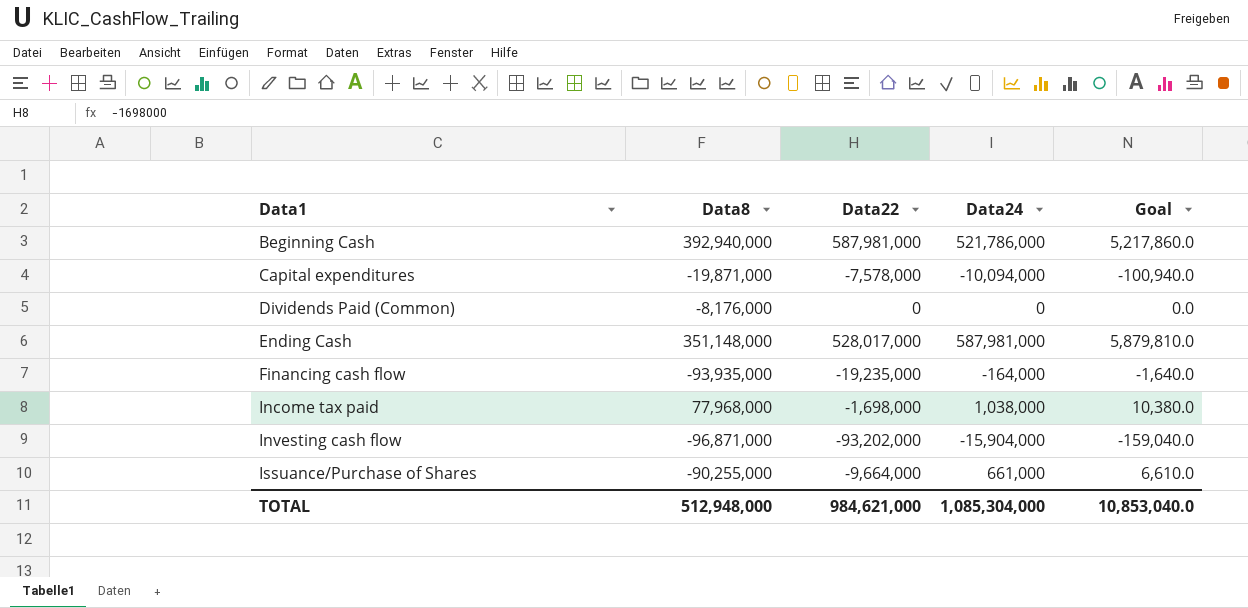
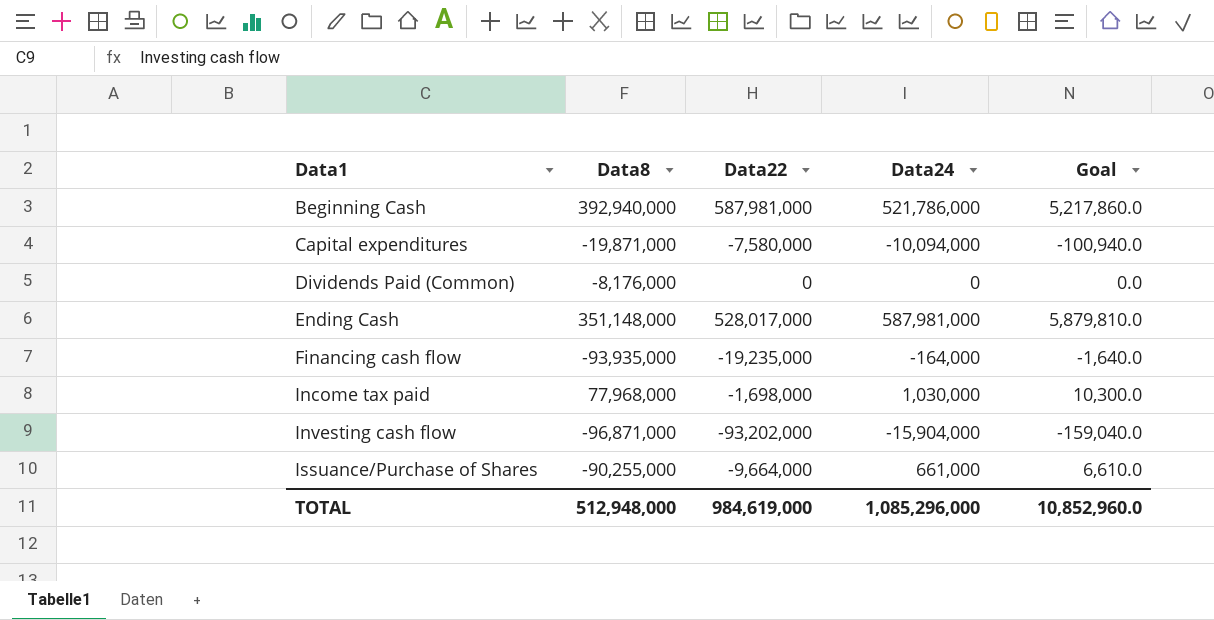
Capital expenditures | Data22: -7,578,000 -> -7,580,000
Income tax paid | Data24: 1,038,000 -> 1,030,000
Income tax paid | Goal: 10,380.0 -> 10,300.0
TOTAL | Data22: 984,621,000 -> 984,619,000
TOTAL | Data24: 1,085,304,000 -> 1,085,296,000
TOTAL | Goal: 10,853,040.0 -> 10,852,960.0

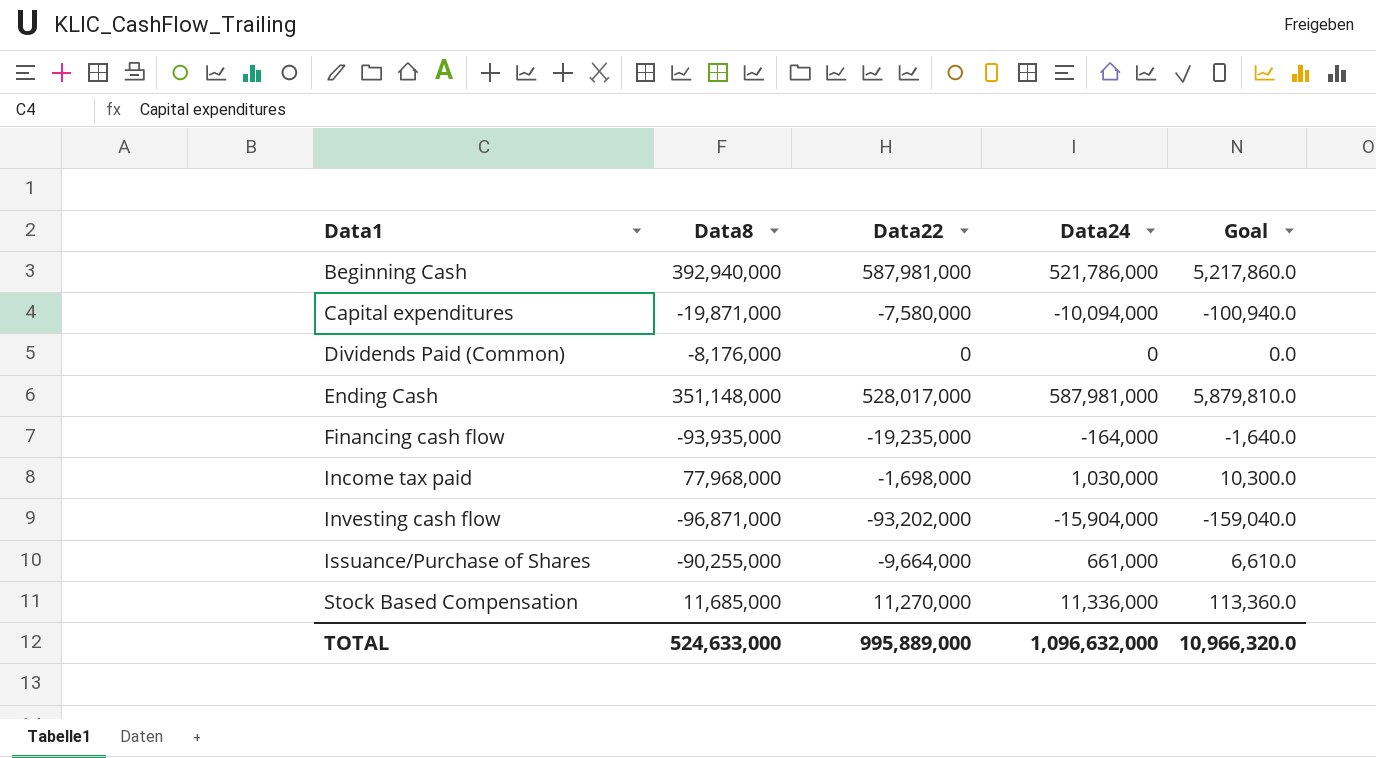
row Stock Based Compensation: none -> 11,685,000 | 11,270,000 | 11,336,000 | 113,360.0
TOTAL | Data8: 512,948,000 -> 524,633,000
TOTAL | Data22: 984,619,000 -> 995,889,000
TOTAL | Data24: 1,085,296,000 -> 1,096,632,000
TOTAL | Goal: 10,852,960.0 -> 10,966,320.0

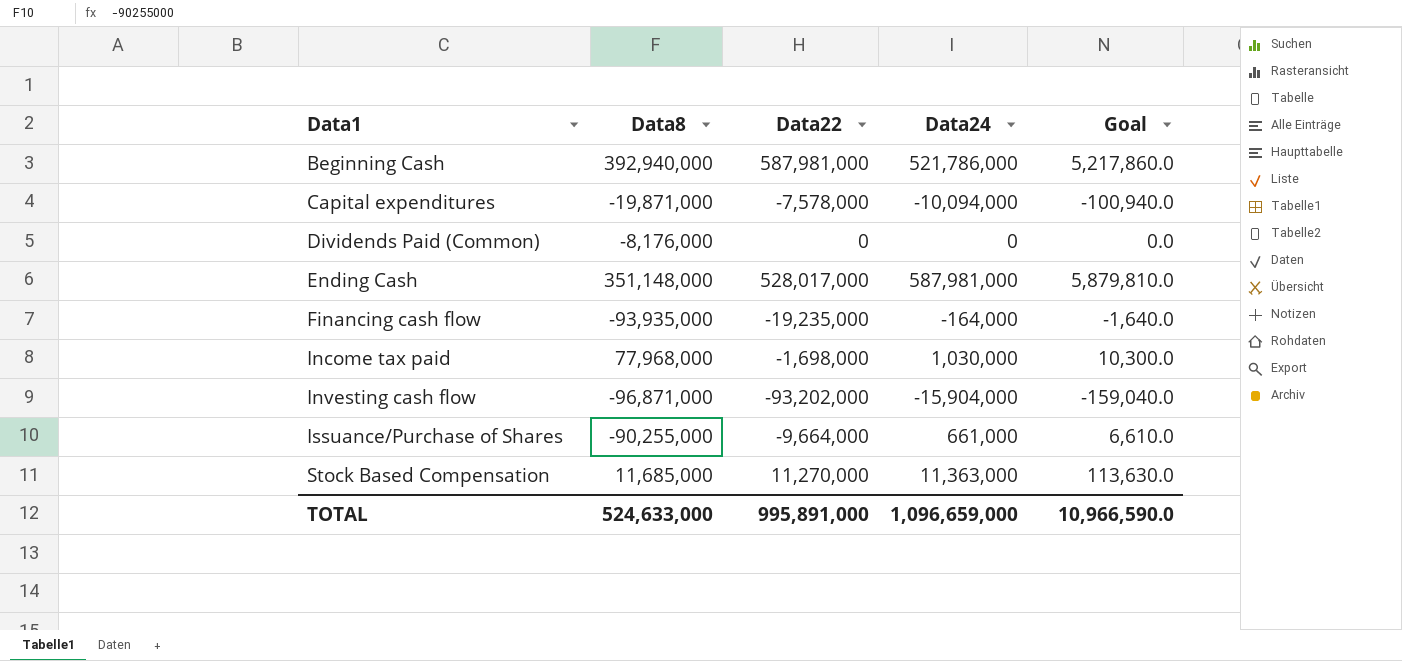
Capital expenditures | Data22: -7,580,000 -> -7,578,000
Stock Based Compensation | Data24: 11,336,000 -> 11,363,000
Stock Based Compensation | Goal: 113,360.0 -> 113,630.0
TOTAL | Data22: 995,889,000 -> 995,891,000
TOTAL | Data24: 1,096,632,000 -> 1,096,659,000
TOTAL | Goal: 10,966,320.0 -> 10,966,590.0

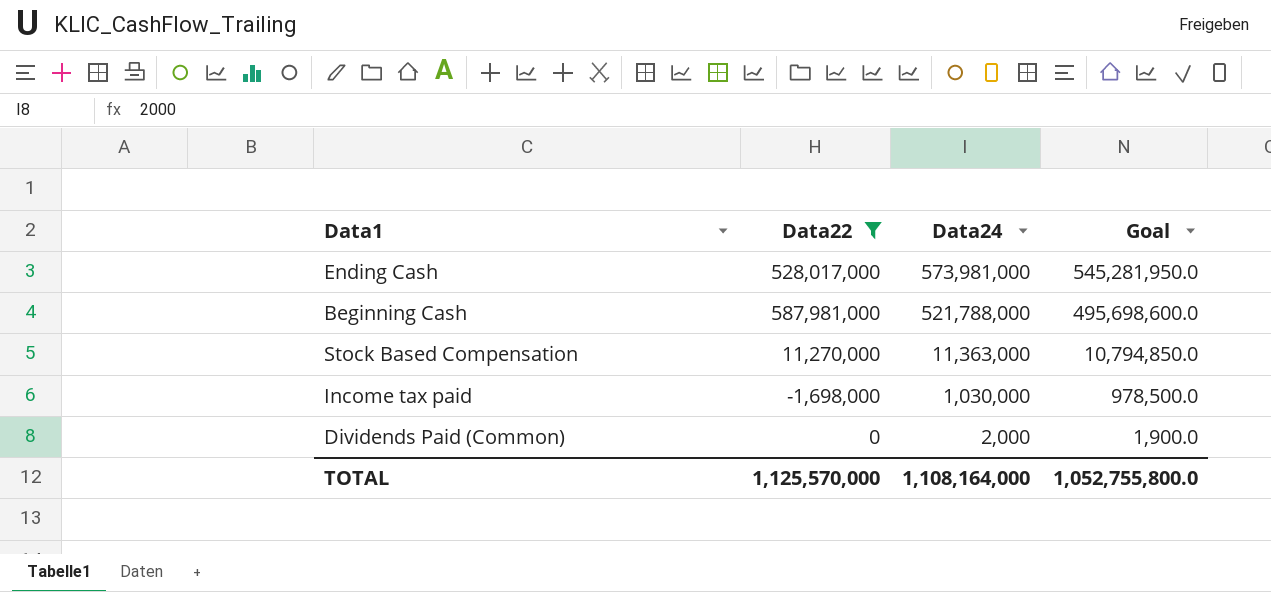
filter: none -> Data22 >= -1,698,000
row order: Data1 ascending -> Data24 descending
column Data8 | position: 2 -> none
column Goal | formula: [Data24] * 0.01 -> [Data24] * 0.95
Ending Cash | Data24: 587,981,000 -> 573,981,000
Beginning Cash | Data24: 521,786,000 -> 521,788,000
Dividends Paid (Common) | Data24: 0 -> 2,000
TOTAL | Data22: 995,891,000 -> 1,125,570,000
TOTAL | Data24: 1,096,659,000 -> 1,108,164,000
TOTAL | Goal: 10,966,590.0 -> 1,052,755,800.0

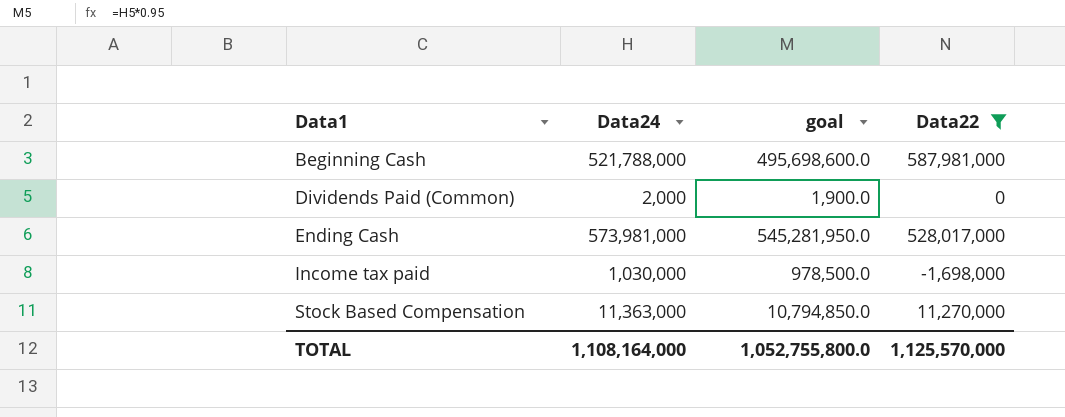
row order: Data24 descending -> Data1 ascending
column name: Goal -> goal
column Data22 | position: 2 -> 4

